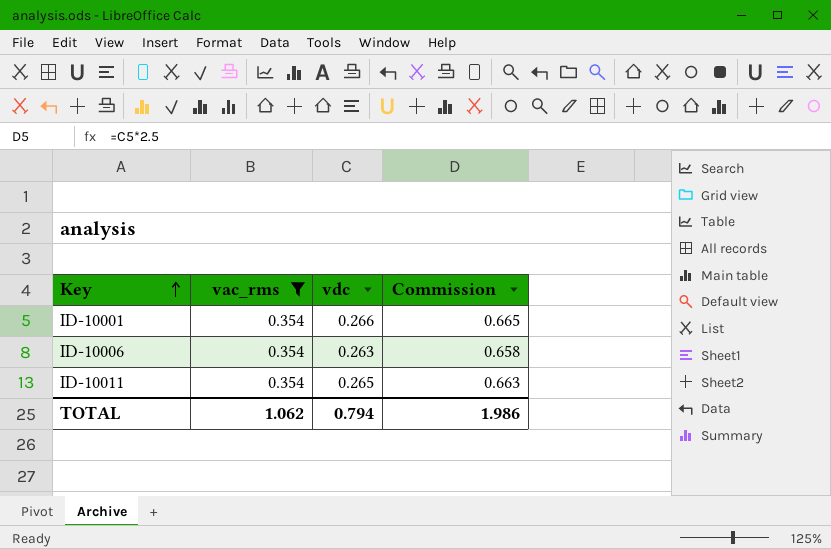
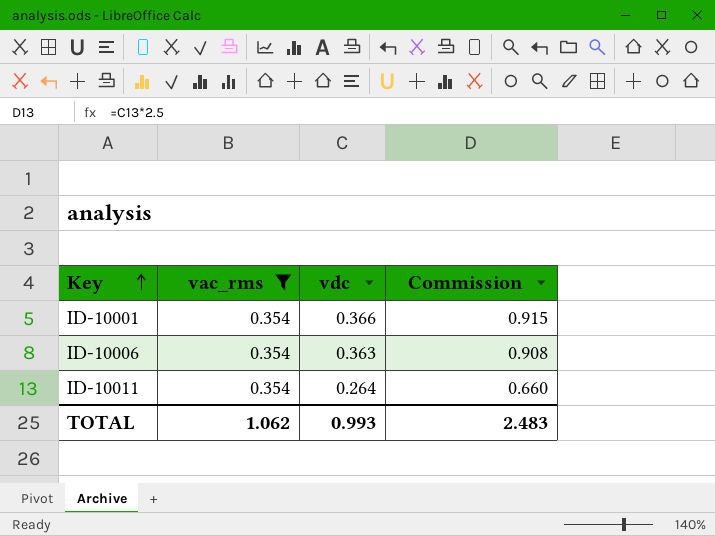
ID-10001 | vdc: 0.266 -> 0.366
ID-10001 | Commission: 0.665 -> 0.915
ID-10006 | vdc: 0.263 -> 0.363
ID-10006 | Commission: 0.658 -> 0.908
ID-10011 | vdc: 0.265 -> 0.264
ID-10011 | Commission: 0.663 -> 0.660
TOTAL | vdc: 0.794 -> 0.993
TOTAL | Commission: 1.986 -> 2.483

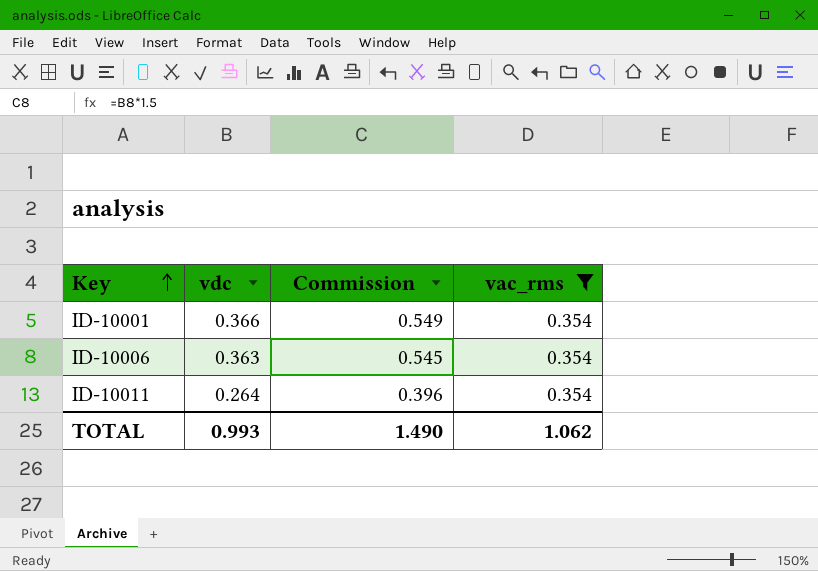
column Commission | formula: [vdc] * 2.5 -> [vdc] * 1.5
column vac_rms | position: 2 -> 4
TOTAL | Commission: 2.483 -> 1.490

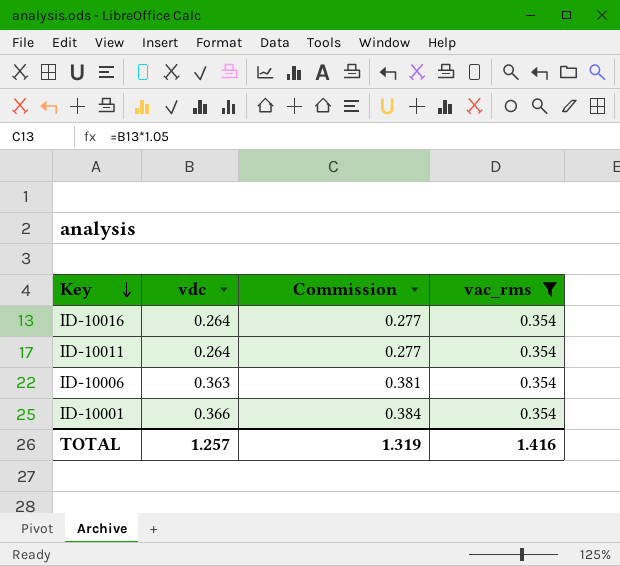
row order: Key ascending -> Key descending
column Commission | formula: [vdc] * 1.5 -> [vdc] * 1.05
row ID-10016: none -> 0.264 | 0.277 | 0.354
TOTAL | vdc: 0.993 -> 1.257
TOTAL | Commission: 1.490 -> 1.319
TOTAL | vac_rms: 1.062 -> 1.416

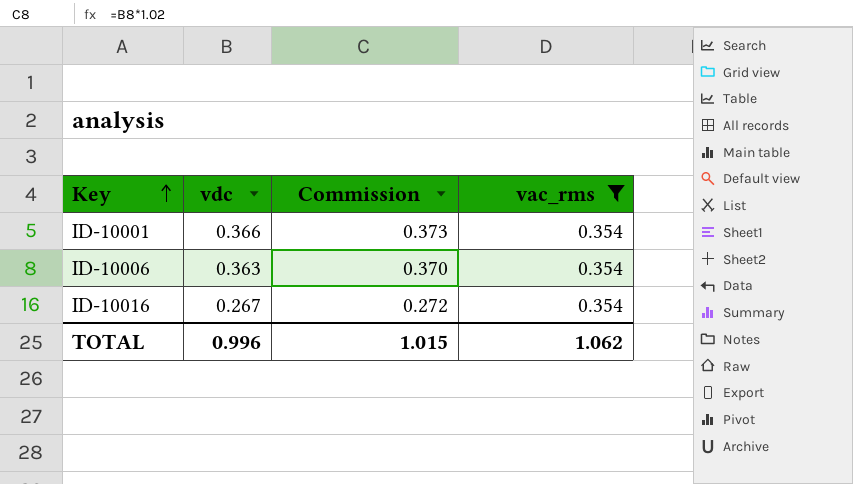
row order: Key descending -> Key ascending
column Commission | formula: [vdc] * 1.05 -> [vdc] * 1.02
row ID-10011: 0.264 | 0.277 | 0.354 -> none
ID-10016 | vdc: 0.264 -> 0.267
TOTAL | vdc: 1.257 -> 0.996
TOTAL | Commission: 1.319 -> 1.015
TOTAL | vac_rms: 1.416 -> 1.062

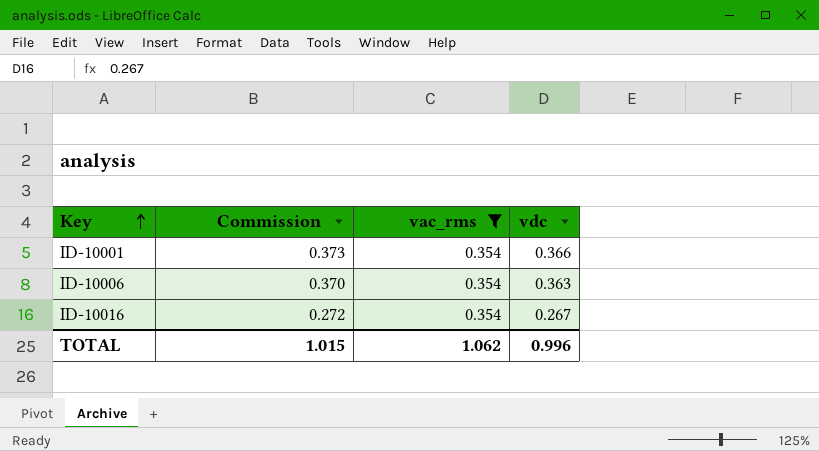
column vdc | position: 2 -> 4

